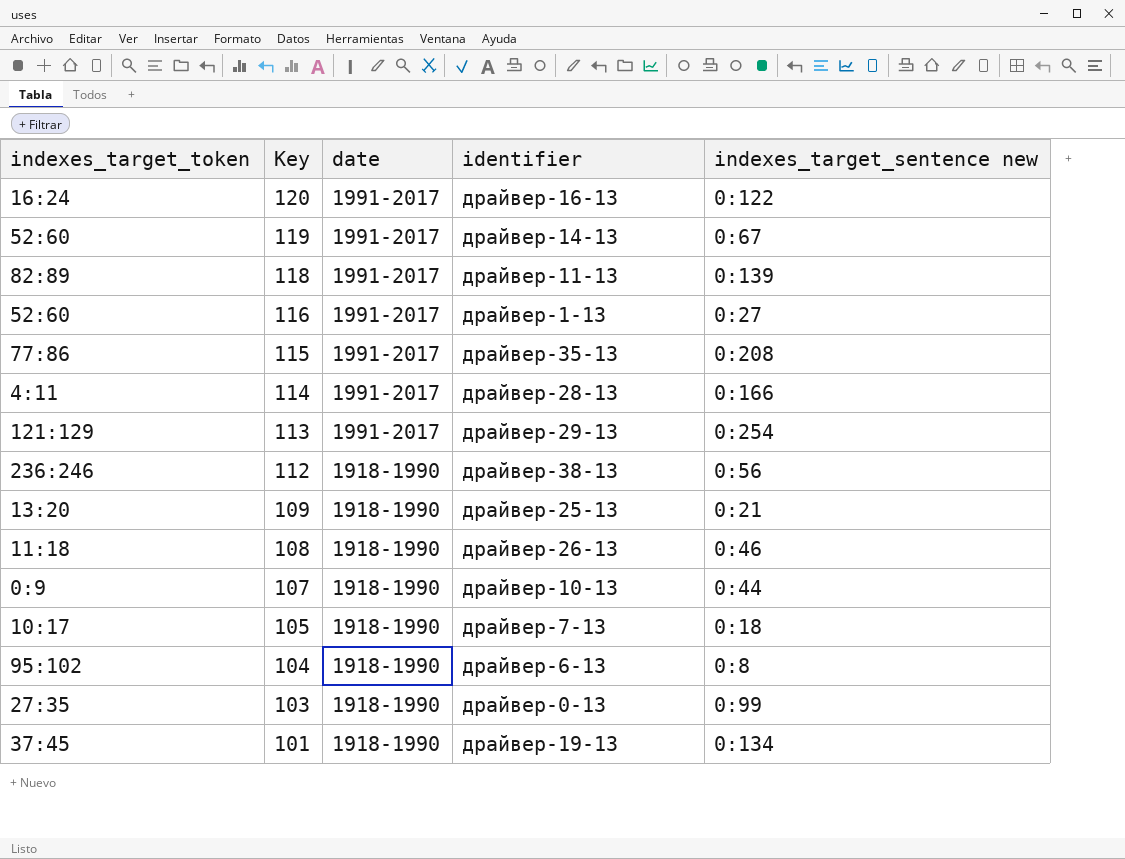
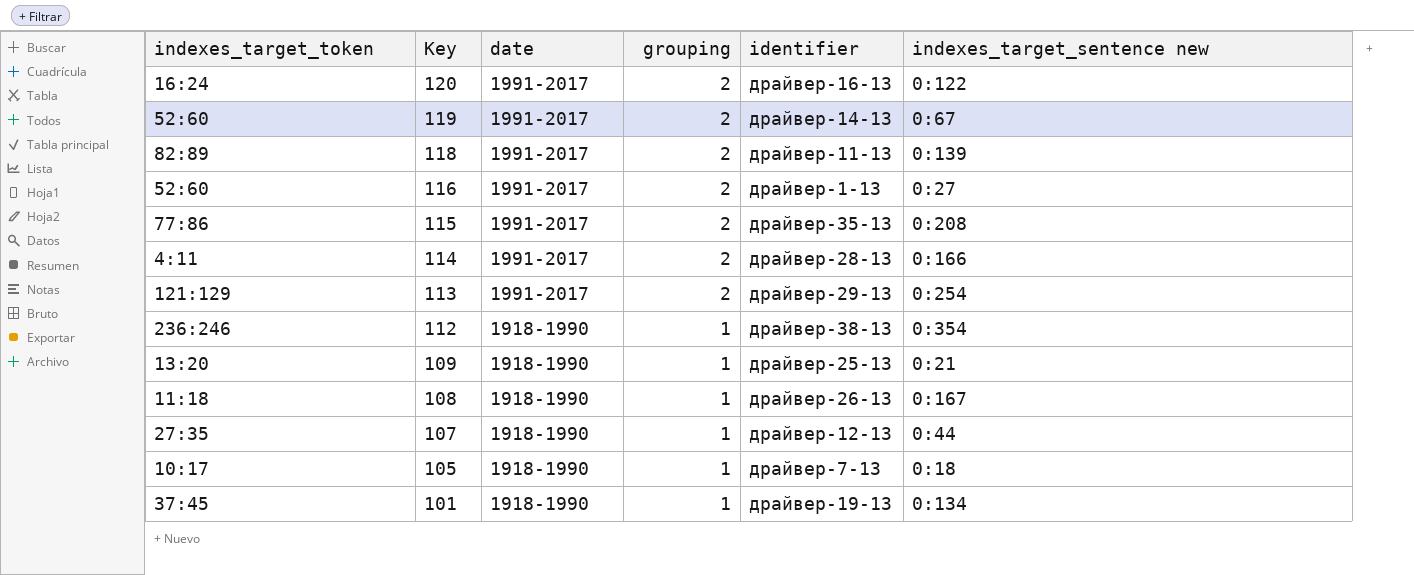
column grouping | position: none -> 4
row 104: 95:102 | 1918-1990 | драйвер-6-13 | 0:8 -> none
row 103: 27:35 | 1918-1990 | драйвер-0-13 | 0:99 -> none
112 | indexes_target_sentence new: 0:56 -> 0:354
108 | indexes_target_sentence new: 0:46 -> 0:167
107 | indexes_target_token: 0:9 -> 27:35
107 | identifier: драйвер-10-13 -> драйвер-12-13

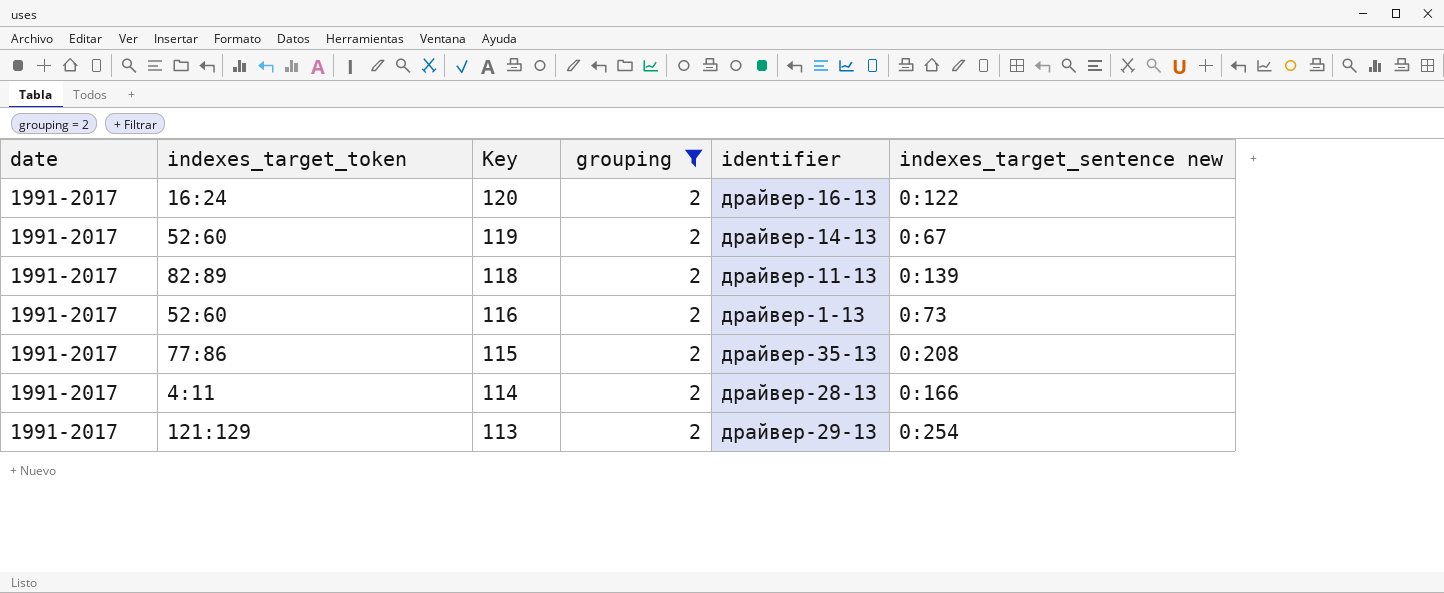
filter: none -> grouping = 2
column date | position: 3 -> 1
116 | indexes_target_sentence new: 0:27 -> 0:73

